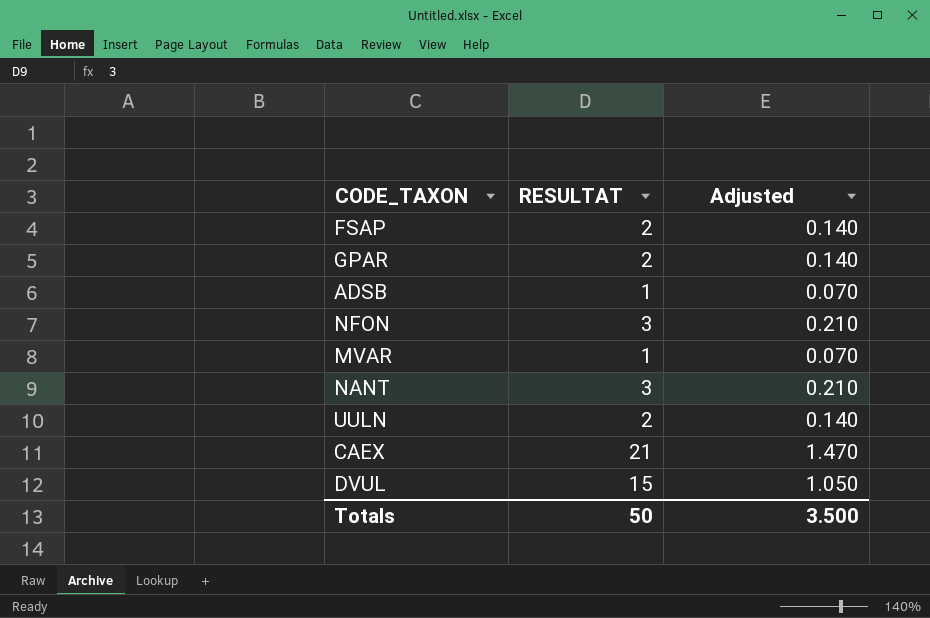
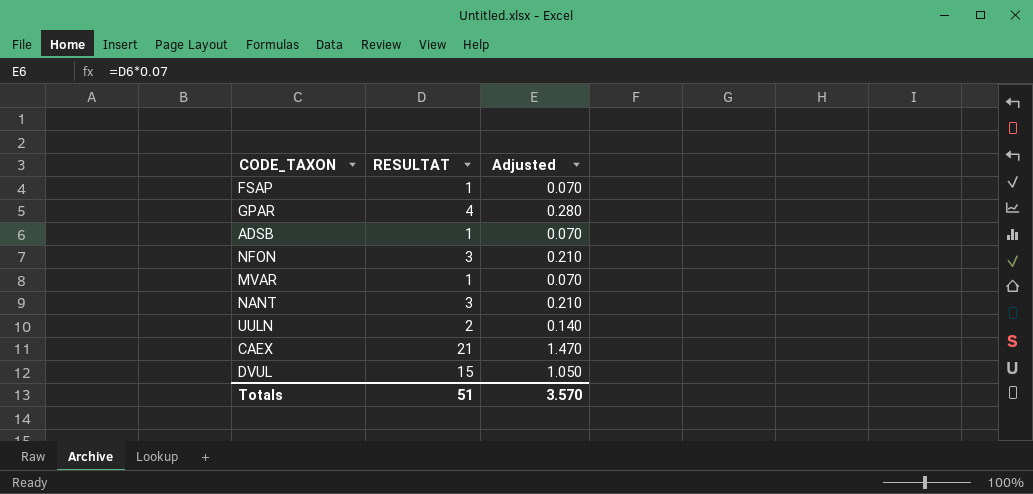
FSAP | RESULTAT: 2 -> 1
FSAP | Adjusted: 0.140 -> 0.070
GPAR | RESULTAT: 2 -> 4
GPAR | Adjusted: 0.140 -> 0.280
Totals | RESULTAT: 50 -> 51
Totals | Adjusted: 3.500 -> 3.570

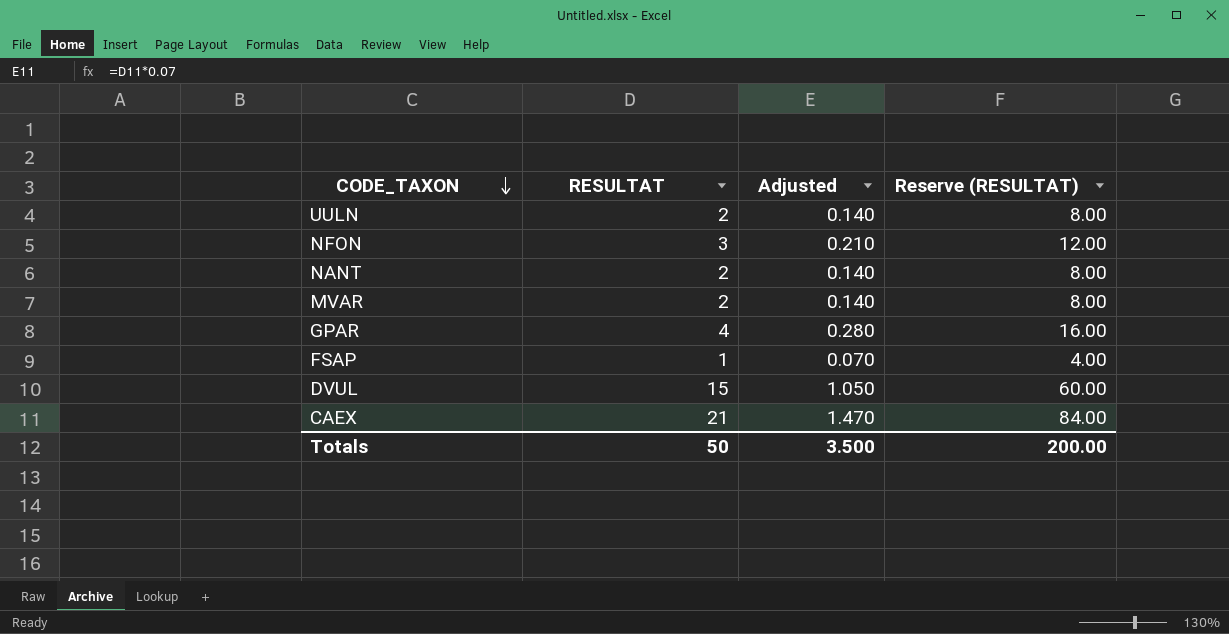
row order: none -> CODE_TAXON descending
column Reserve (RESULTAT) | formula: none -> [RESULTAT] * 4
row ADSB: 1 | 0.070 -> none
NANT | RESULTAT: 3 -> 2
NANT | Adjusted: 0.210 -> 0.140
MVAR | RESULTAT: 1 -> 2
MVAR | Adjusted: 0.070 -> 0.140
Totals | RESULTAT: 51 -> 50
Totals | Adjusted: 3.570 -> 3.500

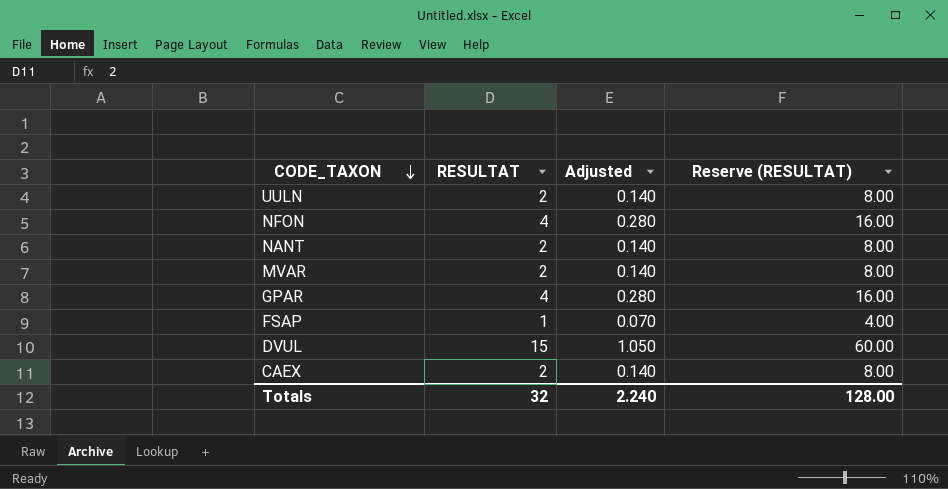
NFON | RESULTAT: 3 -> 4
NFON | Adjusted: 0.210 -> 0.280
NFON | Reserve (RESULTAT): 12.00 -> 16.00
CAEX | RESULTAT: 21 -> 2
CAEX | Adjusted: 1.470 -> 0.140
CAEX | Reserve (RESULTAT): 84.00 -> 8.00
Totals | RESULTAT: 50 -> 32
Totals | Adjusted: 3.500 -> 2.240
Totals | Reserve (RESULTAT): 200.00 -> 128.00

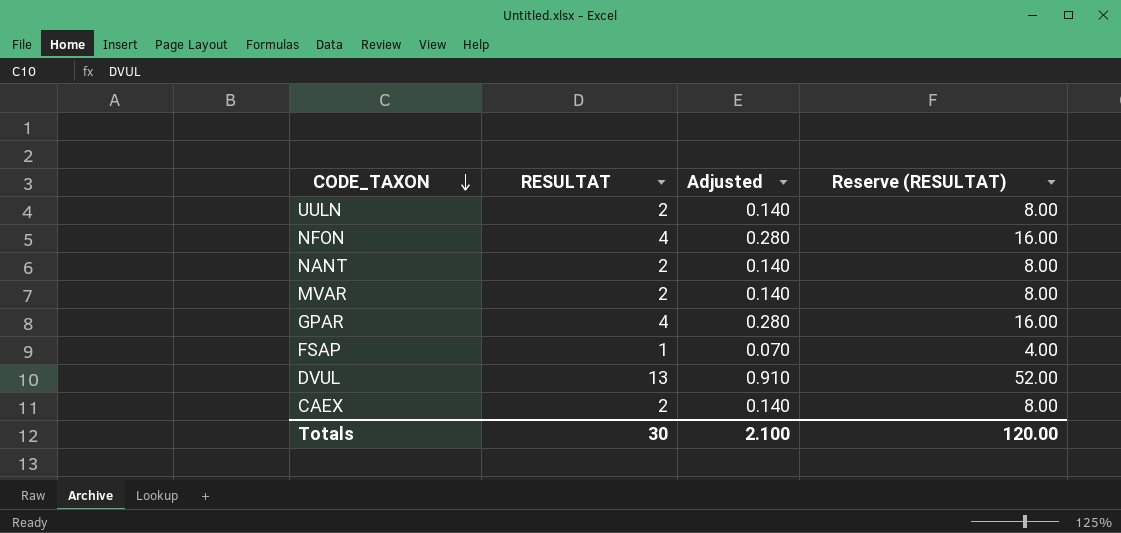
DVUL | RESULTAT: 15 -> 13
DVUL | Adjusted: 1.050 -> 0.910
DVUL | Reserve (RESULTAT): 60.00 -> 52.00
Totals | RESULTAT: 32 -> 30
Totals | Adjusted: 2.240 -> 2.100
Totals | Reserve (RESULTAT): 128.00 -> 120.00

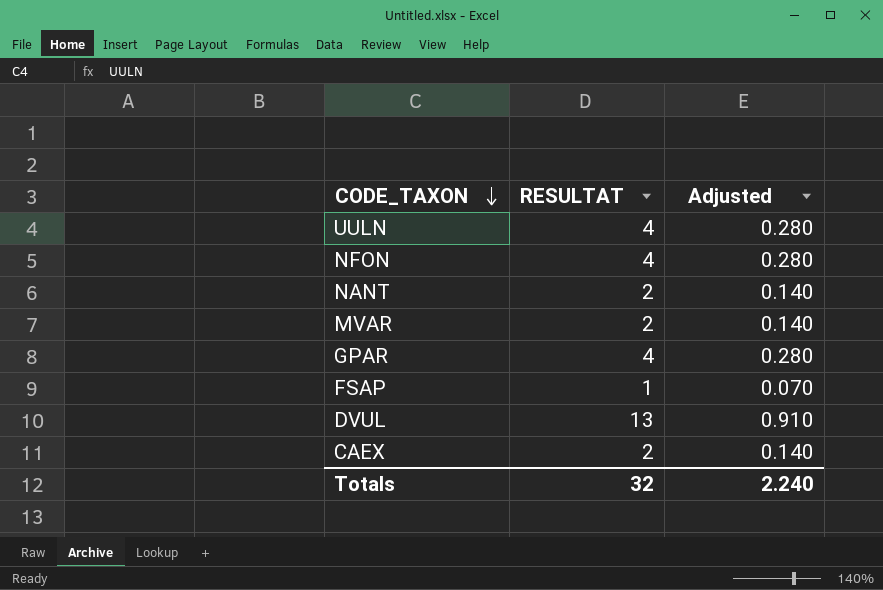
column Reserve (RESULTAT) | formula: [RESULTAT] * 4 -> none
UULN | RESULTAT: 2 -> 4
UULN | Adjusted: 0.140 -> 0.280
Totals | RESULTAT: 30 -> 32
Totals | Adjusted: 2.100 -> 2.240

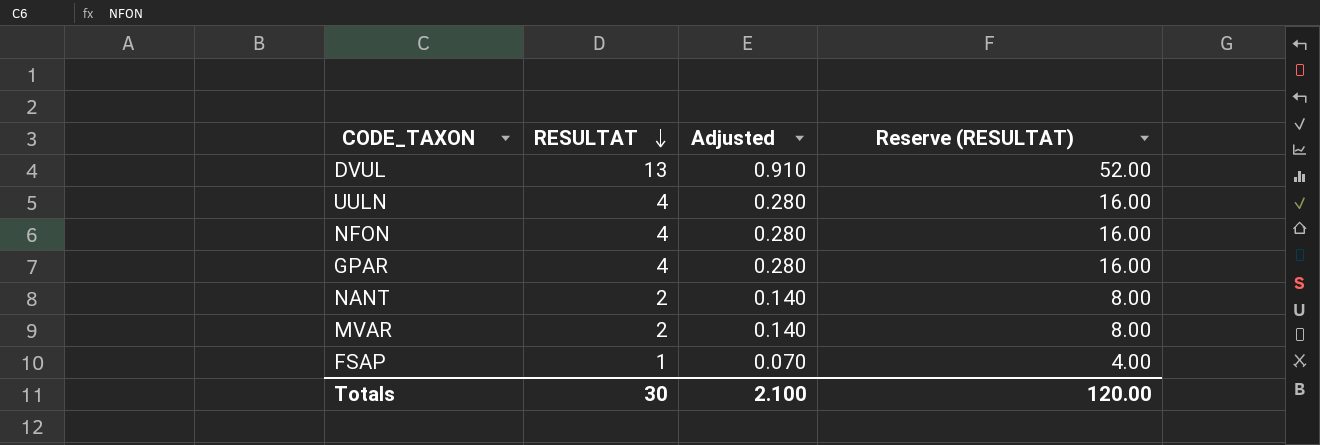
row order: CODE_TAXON descending -> RESULTAT descending
column Reserve (RESULTAT) | formula: none -> [RESULTAT] * 4
row CAEX: 2 | 0.140 -> none
Totals | RESULTAT: 32 -> 30
Totals | Adjusted: 2.240 -> 2.100

